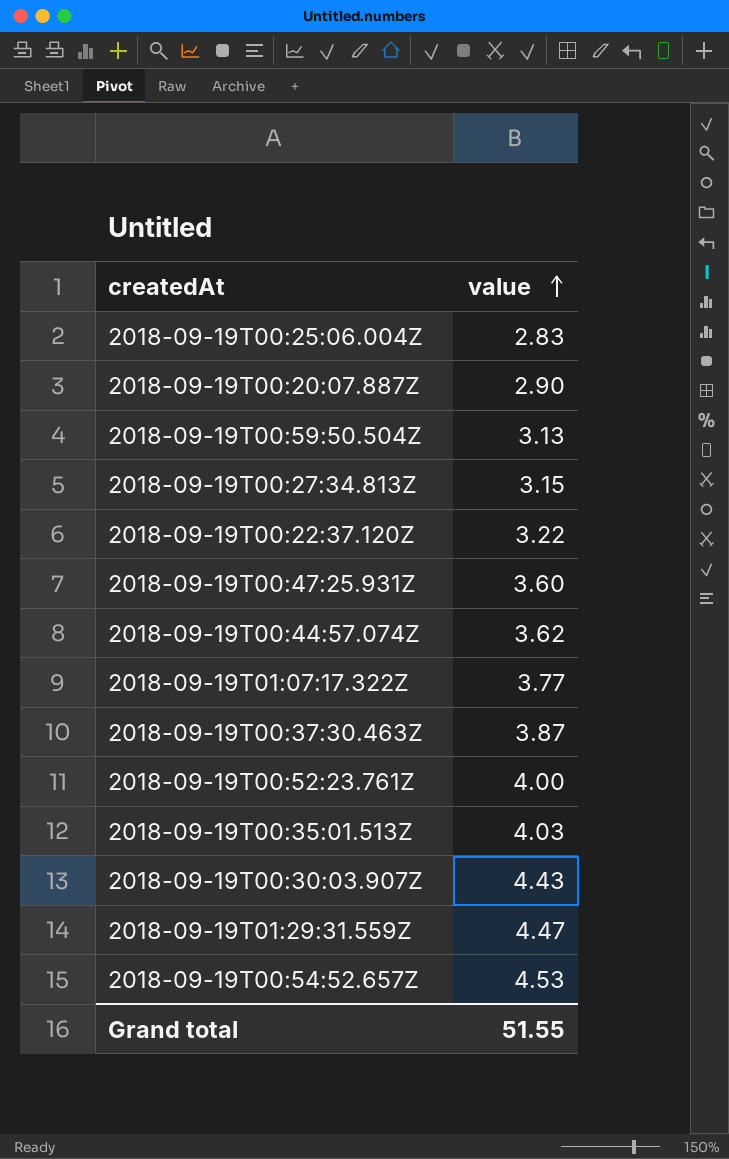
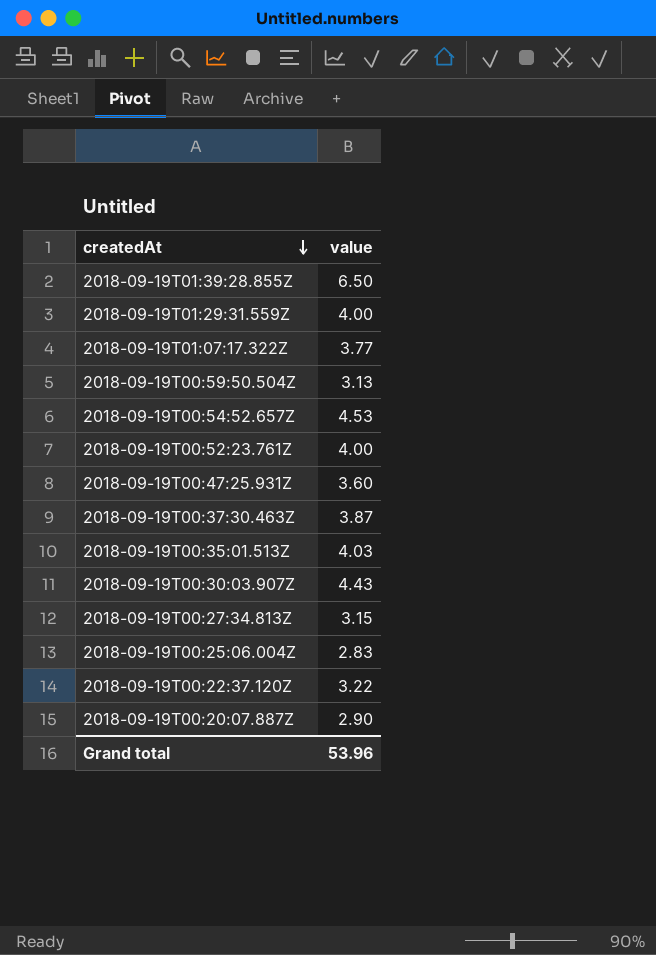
row order: value ascending -> createdAt descending
row 2018-09-19T00:44:57.074Z: 3.62 -> none
row 2018-09-19T01:39:28.855Z: none -> 6.50
2018-09-19T01:29:31.559Z | value: 4.47 -> 4.00
Grand total | value: 51.55 -> 53.96

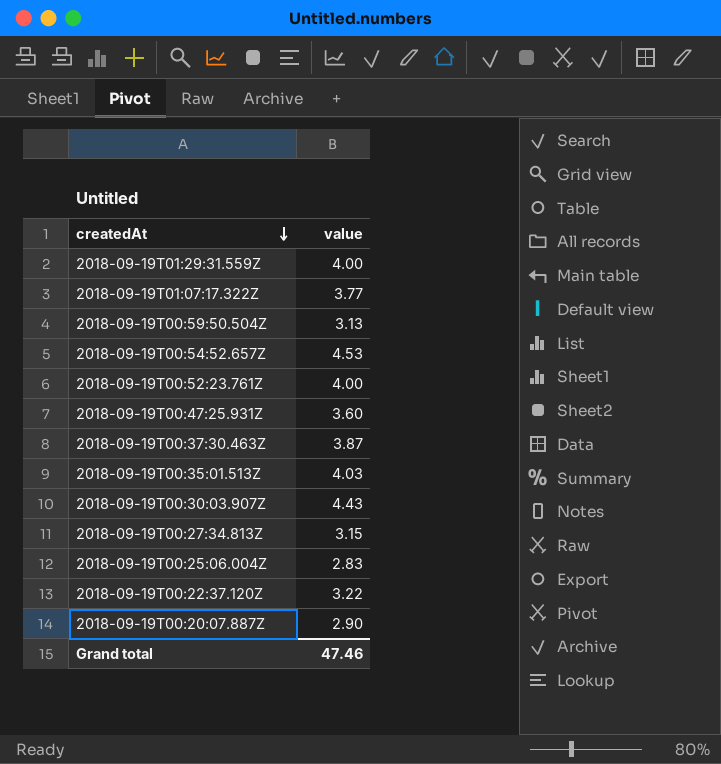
row 2018-09-19T01:39:28.855Z: 6.50 -> none
Grand total | value: 53.96 -> 47.46

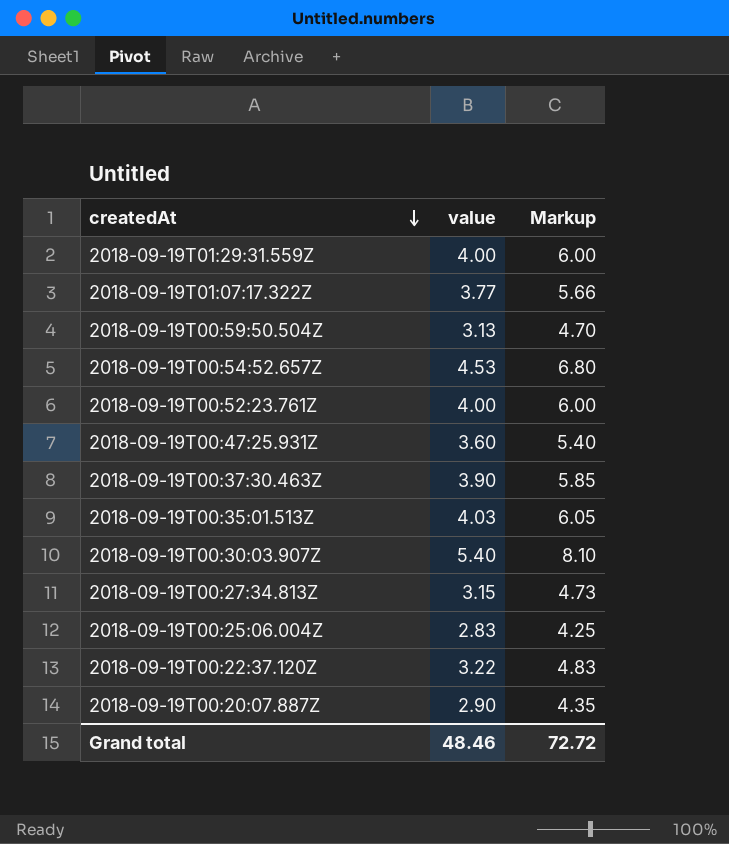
column Markup | formula: none -> [value] * 1.5
2018-09-19T00:37:30.463Z | value: 3.87 -> 3.90
2018-09-19T00:30:03.907Z | value: 4.43 -> 5.40
Grand total | value: 47.46 -> 48.46

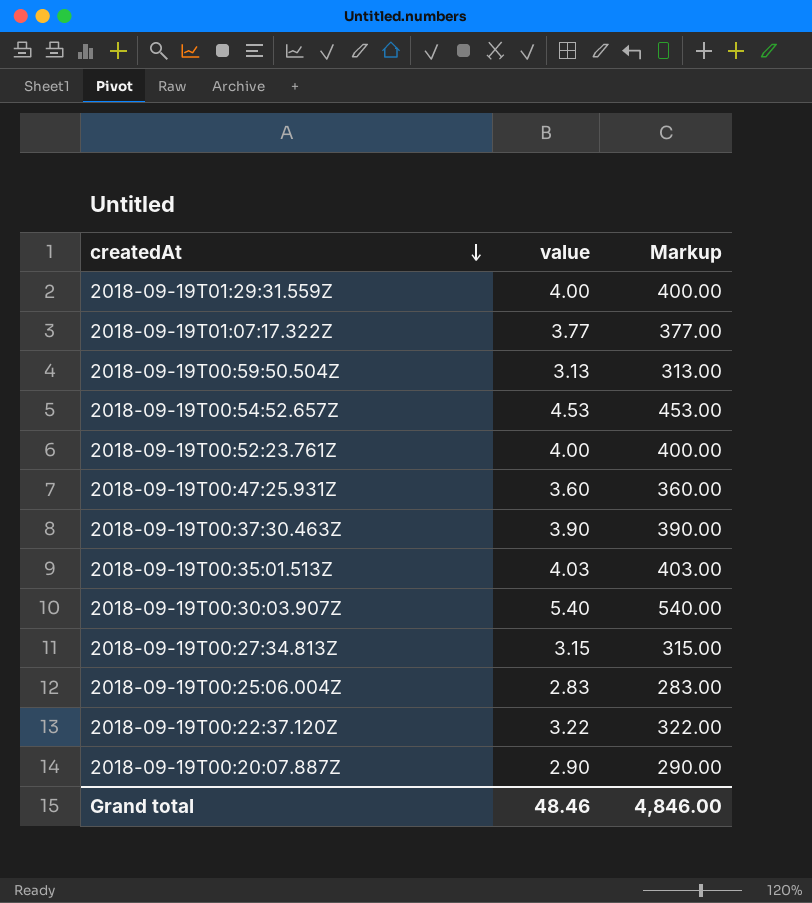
column Markup | formula: [value] * 1.5 -> [value] * 100
Grand total | Markup: 72.72 -> 4,846.00

